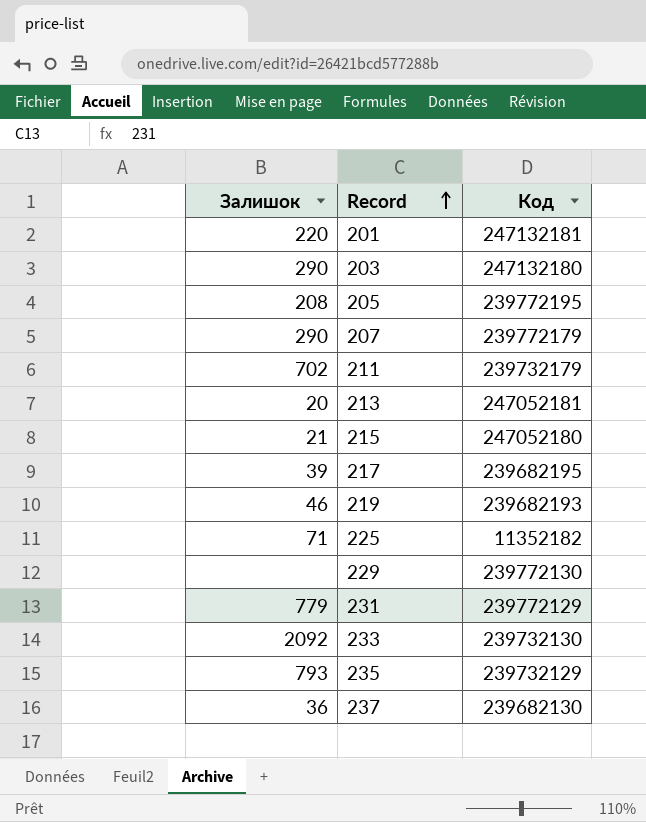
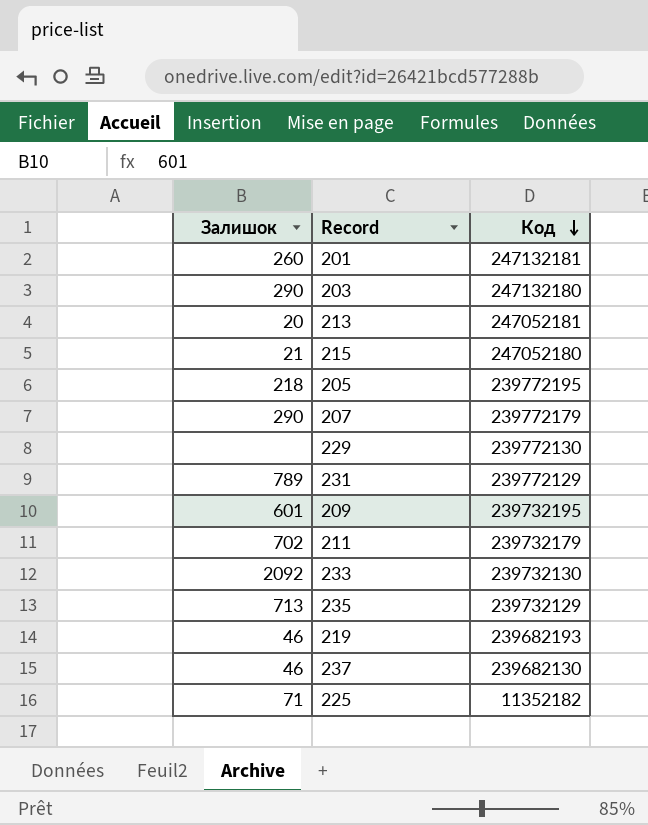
row order: Record ascending -> Код descending
row 217: 39 | 239682195 -> none
201 | Залишок: 220 -> 260
205 | Залишок: 208 -> 218
231 | Залишок: 779 -> 789
row 209: none -> 601 | 239732195
235 | Залишок: 793 -> 713
237 | Залишок: 36 -> 46

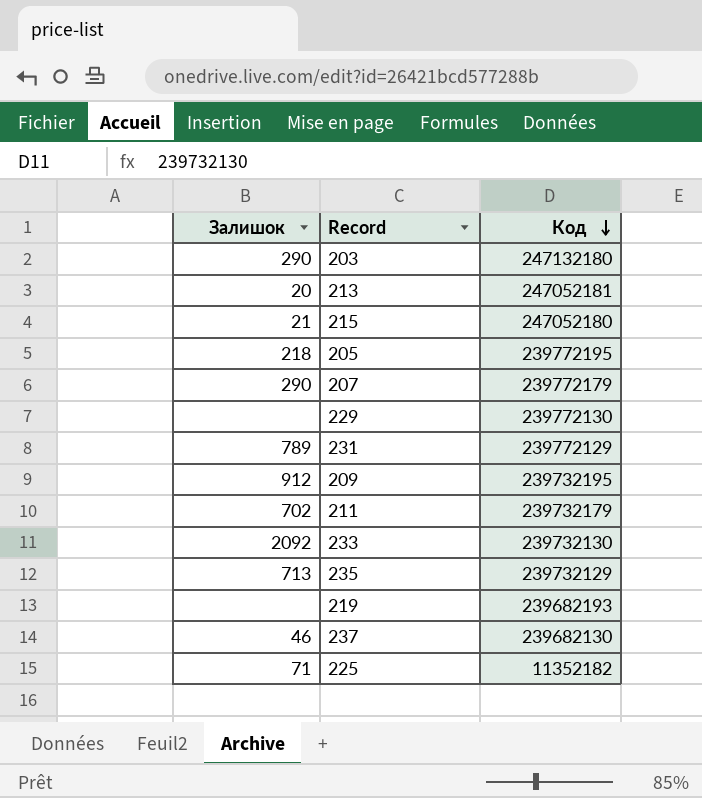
row 201: 260 | 247132181 -> none
209 | Залишок: 601 -> 912
219 | Залишок: 46 -> none

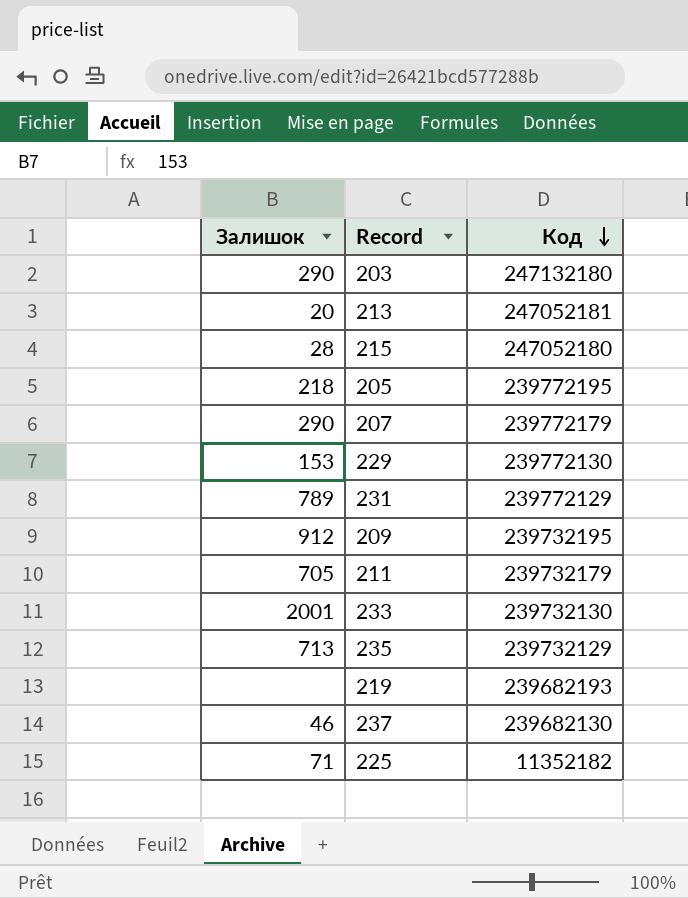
215 | Залишок: 21 -> 28
229 | Залишок: none -> 153
211 | Залишок: 702 -> 705
233 | Залишок: 2092 -> 2001

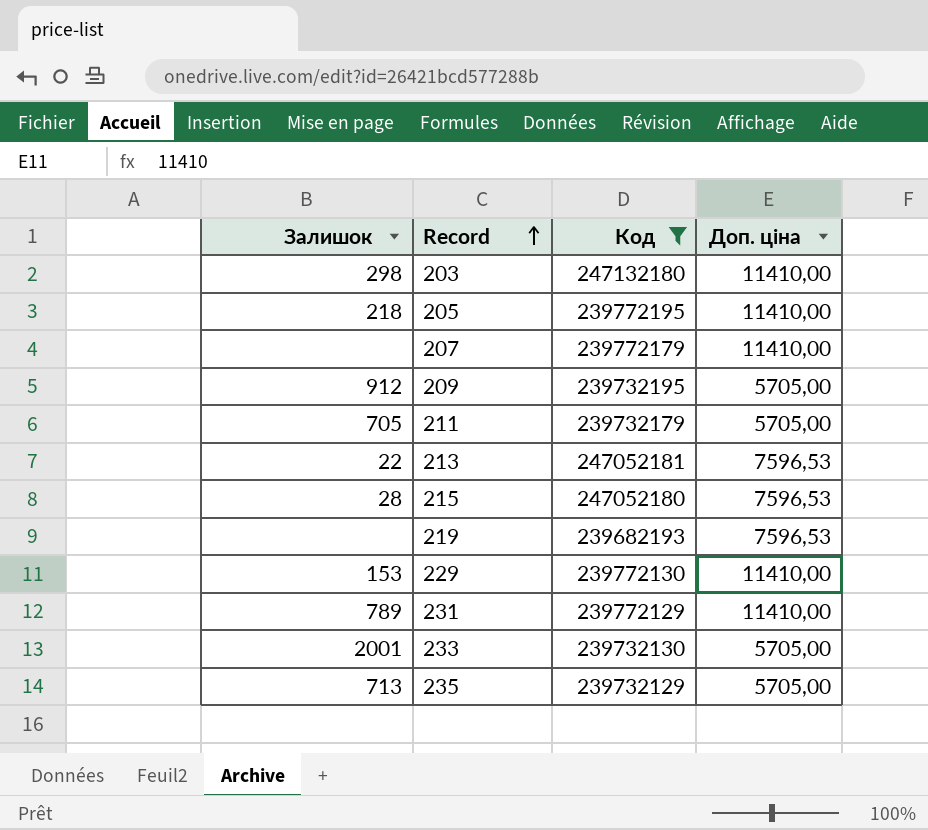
filter: none -> Код >= 239682193
row order: Код descending -> Record ascending
column Доп. ціна | position: none -> 4
203 | Залишок: 290 -> 298
207 | Залишок: 290 -> none
213 | Залишок: 20 -> 22

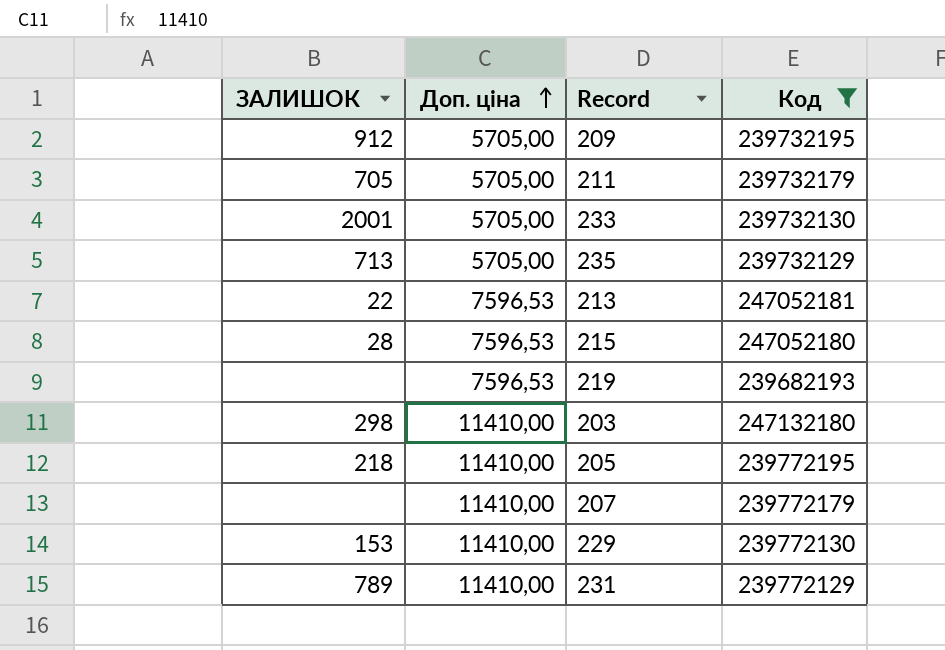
row order: Record ascending -> Доп. ціна ascending
column name: Залишок -> ЗАЛИШОК
column Доп. ціна | position: 4 -> 2

